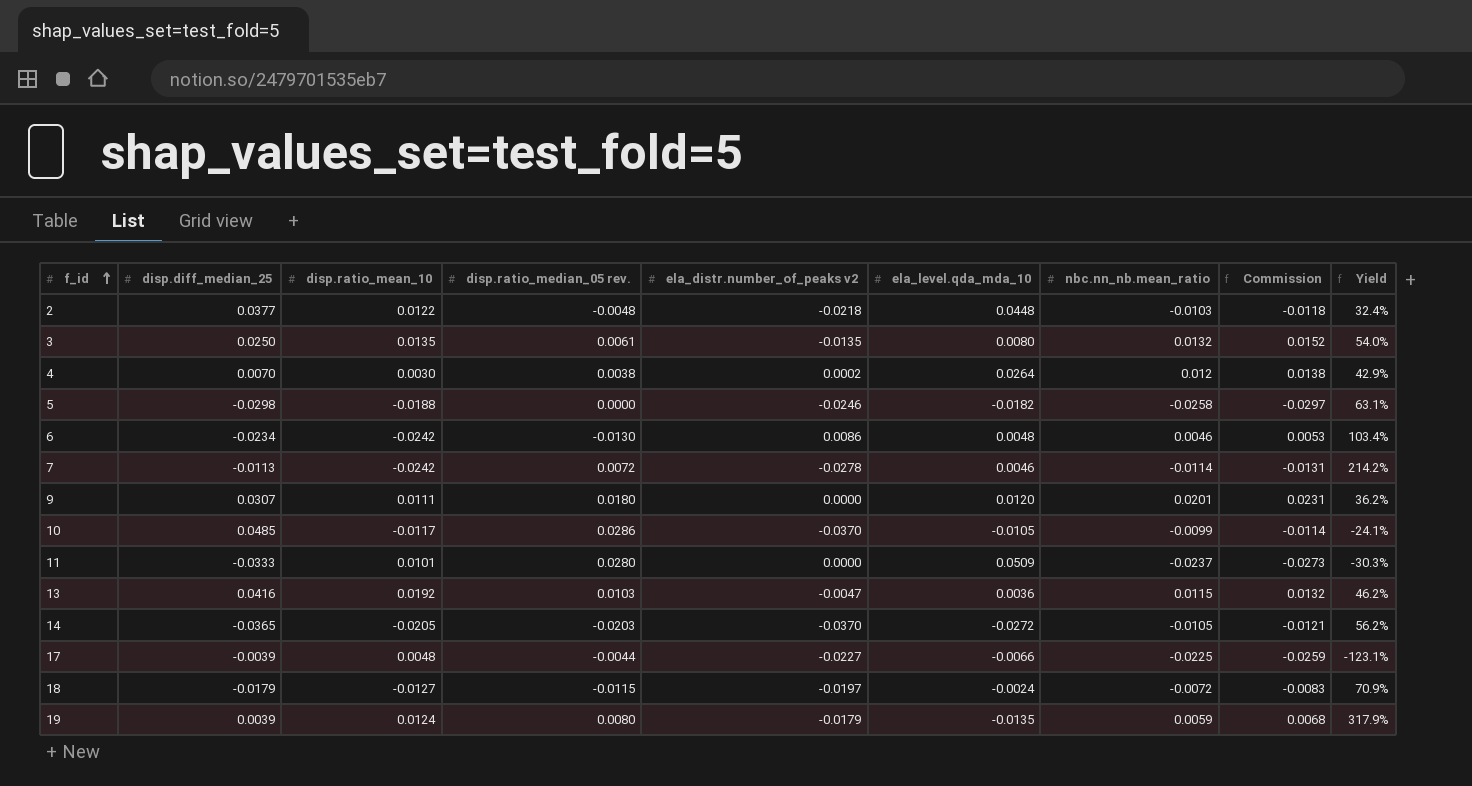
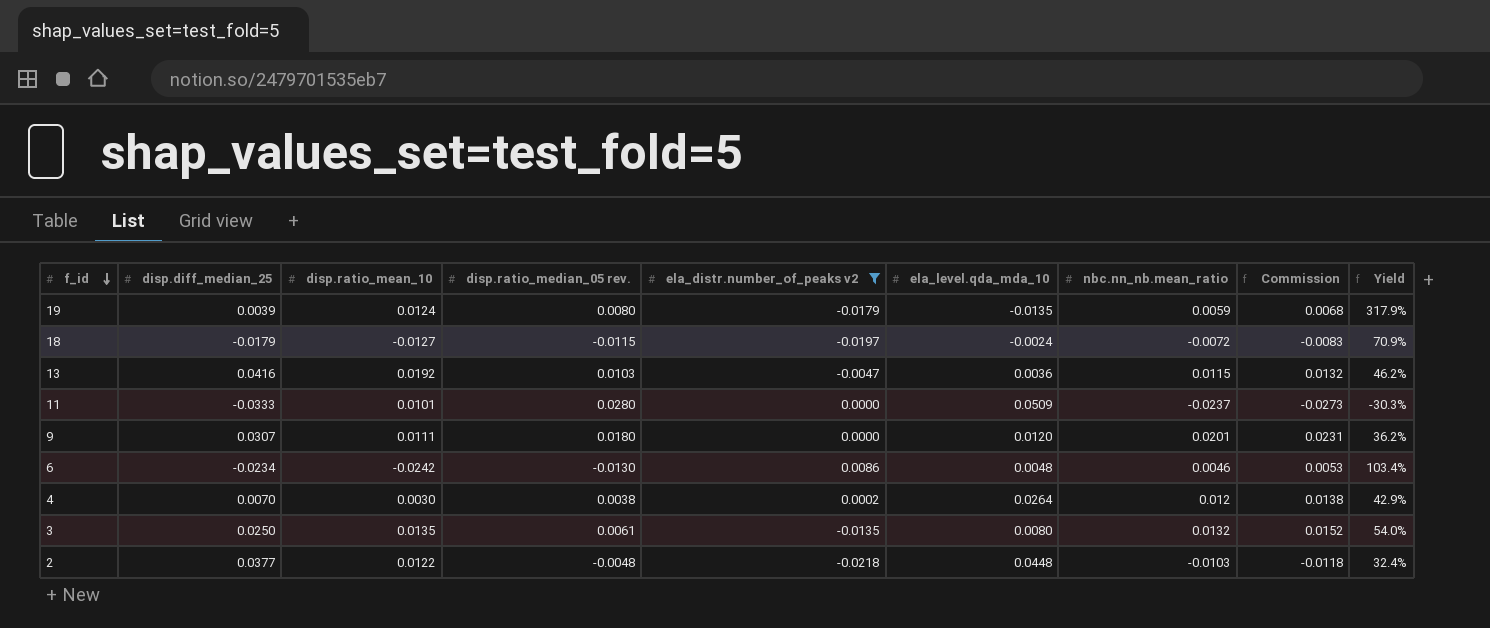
filter: none -> ela_distr.number_of_peaks v2 >= -0.0218
row order: f_id ascending -> f_id descending

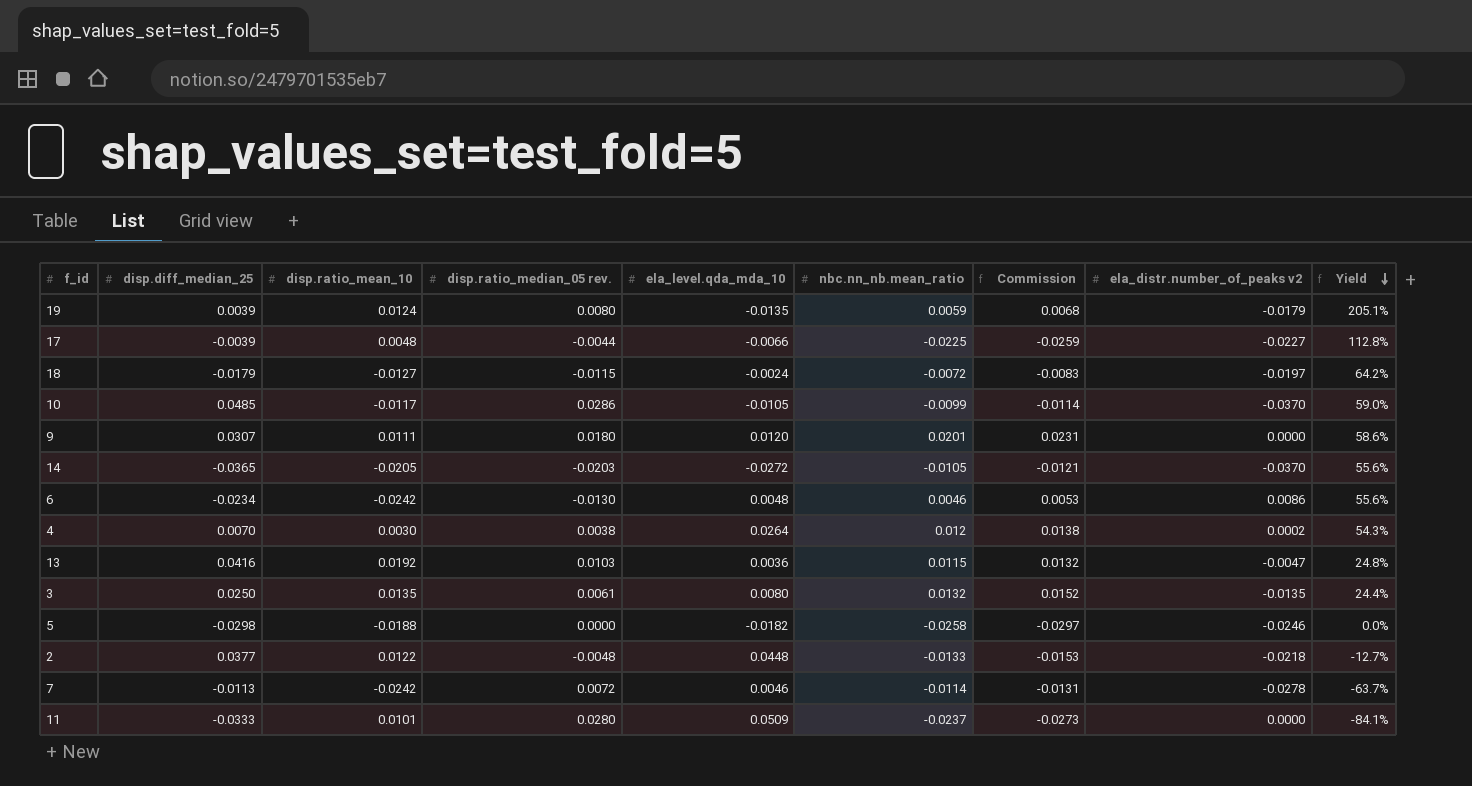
filter: ela_distr.number_of_peaks v2 >= -0.0218 -> none
row order: f_id descending -> Yield descending
column ela_distr.number_of_peaks v2 | position: 5 -> 8
column Yield | formula: [disp.ratio_mean_10] / [disp.diff_median_25] -> [disp.ratio_median_05 rev.] / [disp.diff_median_25]
2 | nbc.nn_nb.mean_ratio: -0.0103 -> -0.0133
2 | Commission: -0.0118 -> -0.0153

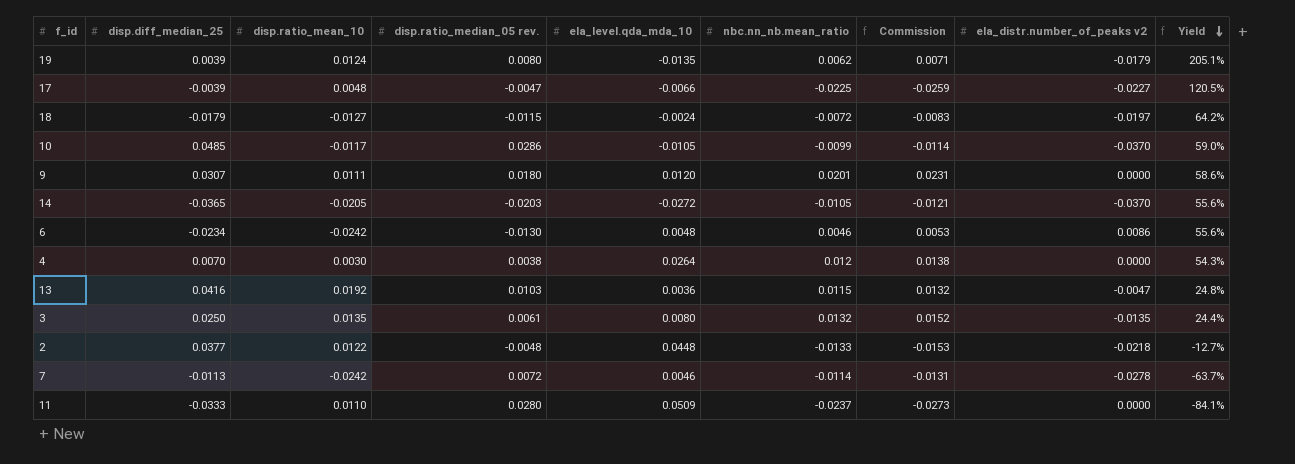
row 5: -0.0298 | -0.0188 | 0.0000 | -0.0182 | -0.0258 | -0.0297 | -0.0246 | 0.0% -> none
19 | nbc.nn_nb.mean_ratio: 0.0059 -> 0.0062
19 | Commission: 0.0068 -> 0.0071
17 | disp.ratio_median_05 rev.: -0.0044 -> -0.0047
17 | Yield: 112.8% -> 120.5%
4 | ela_distr.number_of_peaks v2: 0.0002 -> 0.0000
11 | disp.ratio_mean_10: 0.0101 -> 0.0110

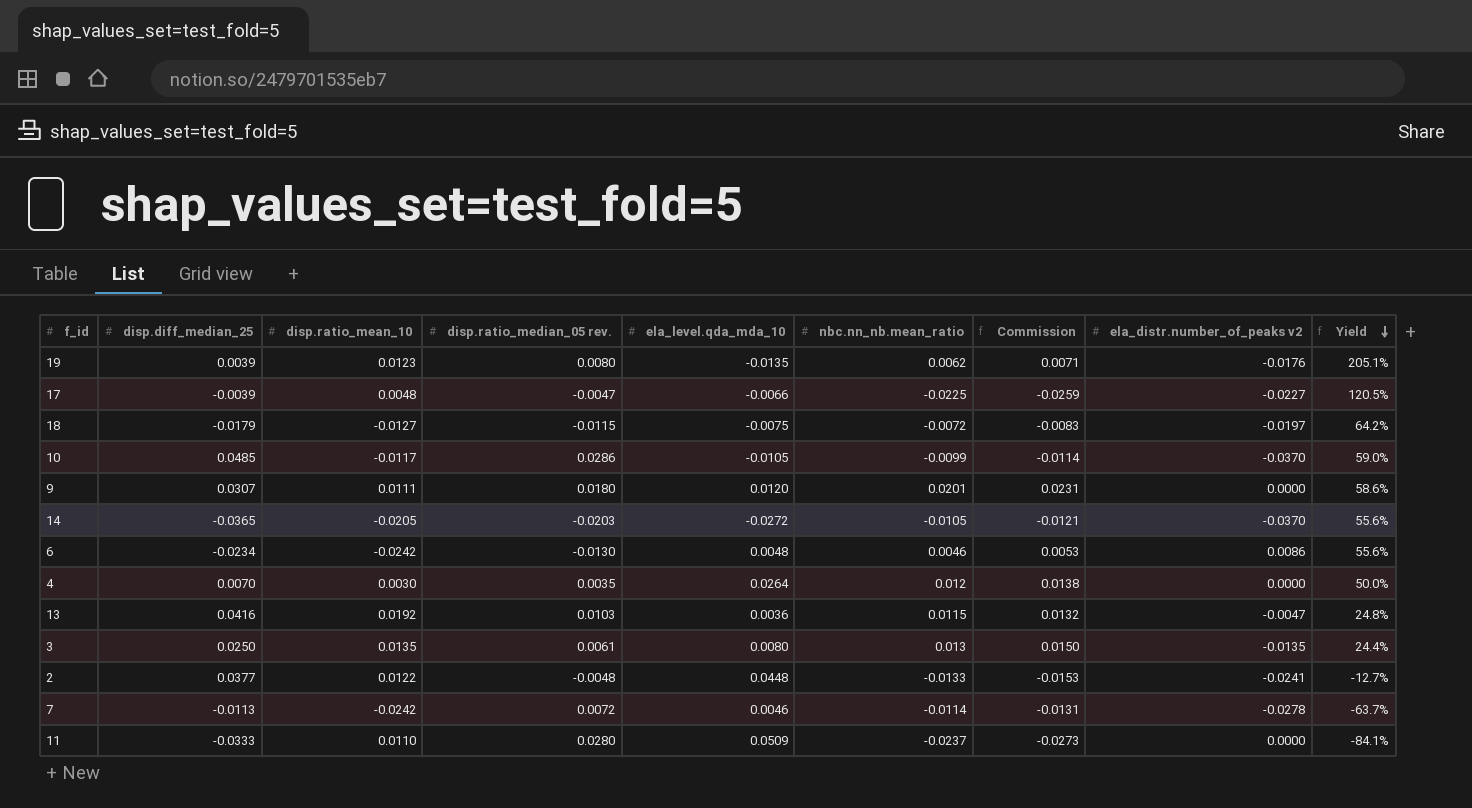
19 | disp.ratio_mean_10: 0.0124 -> 0.0123
19 | ela_distr.number_of_peaks v2: -0.0179 -> -0.0176
18 | ela_level.qda_mda_10: -0.0024 -> -0.0075
4 | disp.ratio_median_05 rev.: 0.0038 -> 0.0035
4 | Yield: 54.3% -> 50.0%
3 | nbc.nn_nb.mean_ratio: 0.0132 -> 0.013
3 | Commission: 0.0152 -> 0.0150
2 | ela_distr.number_of_peaks v2: -0.0218 -> -0.0241

